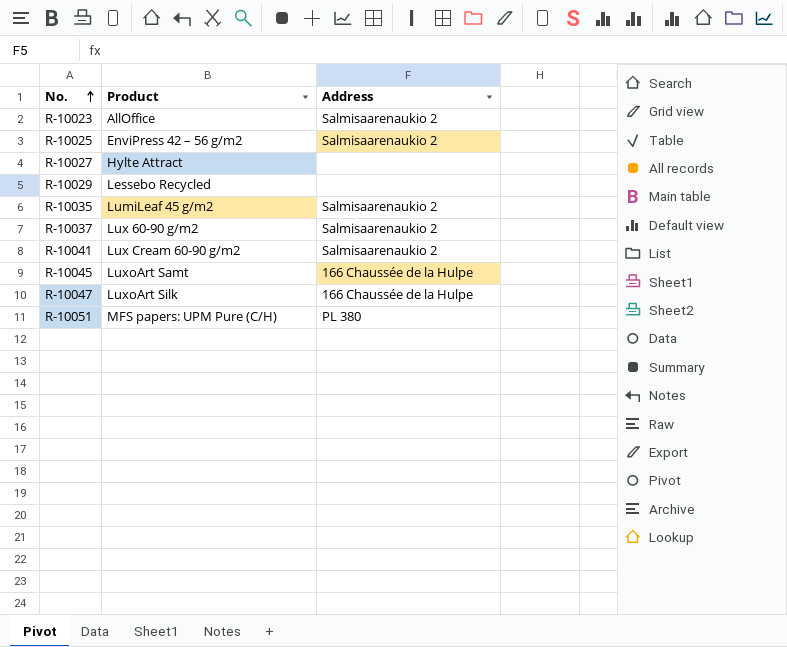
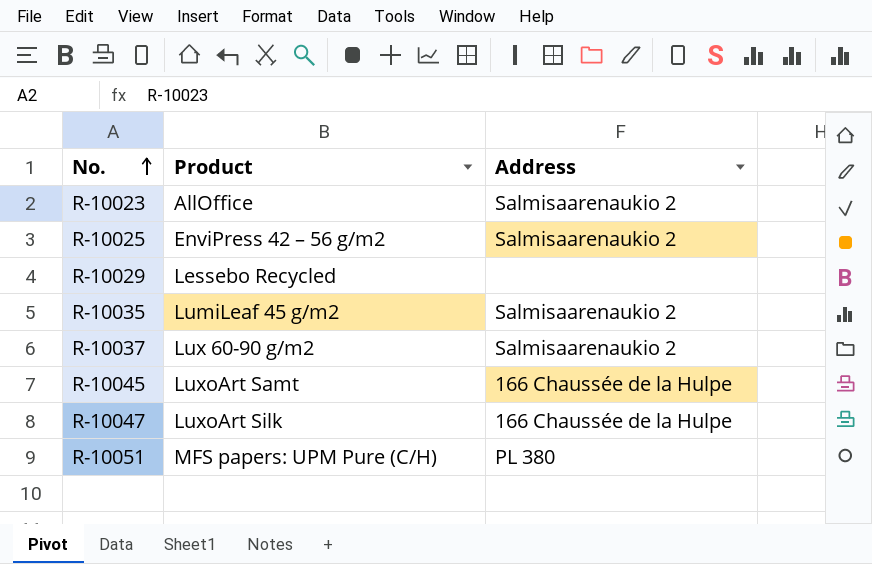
row R-10027: Hylte Attract | none -> none
row R-10041: Lux Cream 60-90 g/m2 | Salmisaarenaukio 2 -> none

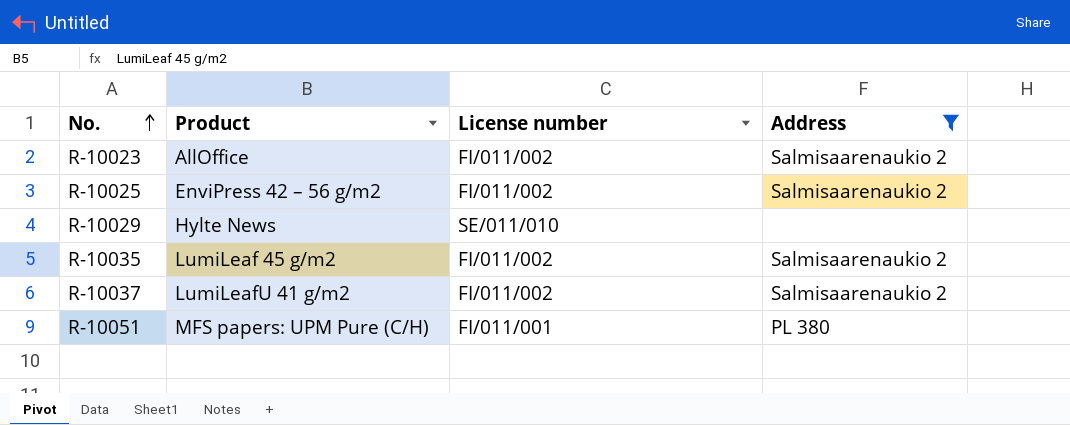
filter: none -> Address != 166 Chaussée de la Hulpe
column License number | position: none -> 3
R-10029 | Product: Lessebo Recycled -> Hylte News
R-10037 | Product: Lux 60-90 g/m2 -> LumiLeafU 41 g/m2

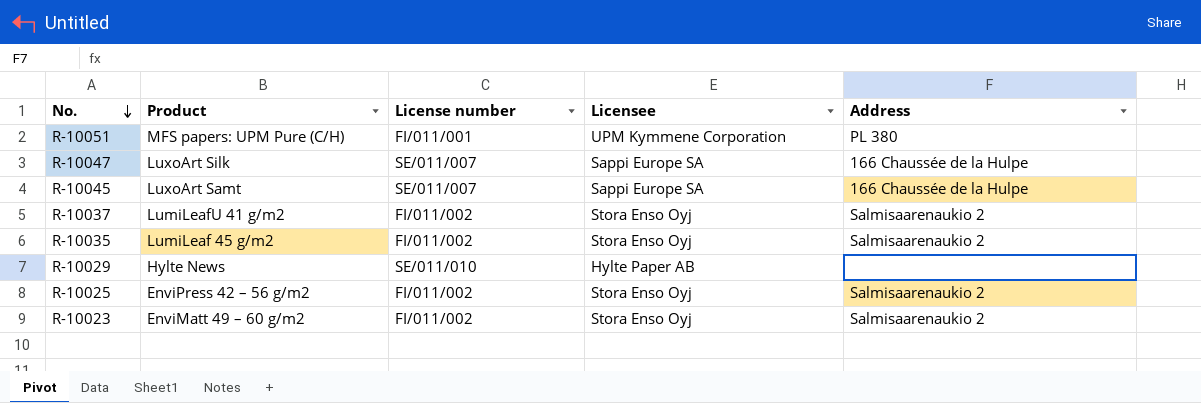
filter: Address != 166 Chaussée de la Hulpe -> none
row order: No. ascending -> No. descending
column Licensee | position: none -> 4
R-10023 | Product: AllOffice -> EnviMatt 49 – 60 g/m2

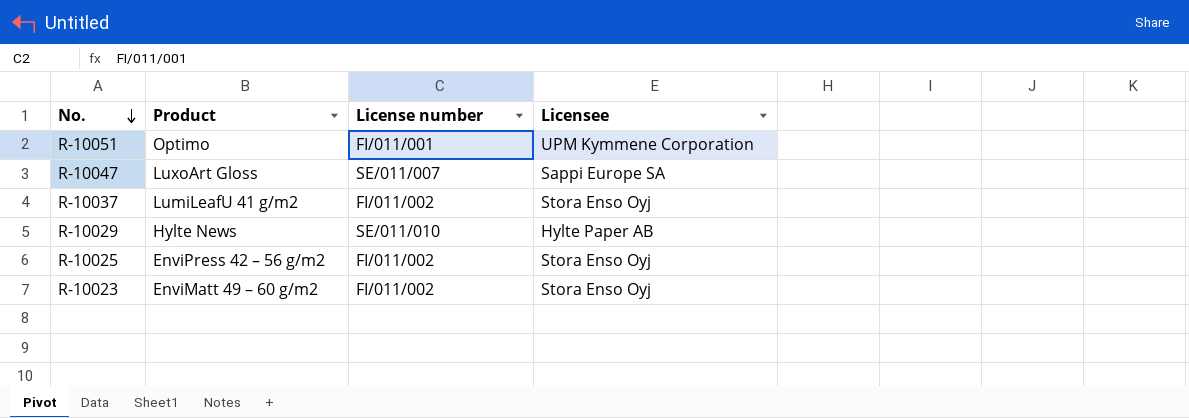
column Address | position: 5 -> none
row R-10045: LuxoArt Samt | SE/011/007 | Sappi Europe SA | 166 Chaussée de la Hulpe -> none
row R-10035: LumiLeaf 45 g/m2 | FI/011/002 | Stora Enso Oyj | Salmisaarenaukio 2 -> none
R-10051 | Product: MFS papers: UPM Pure (C/H) -> Optimo
R-10047 | Product: LuxoArt Silk -> LuxoArt Gloss

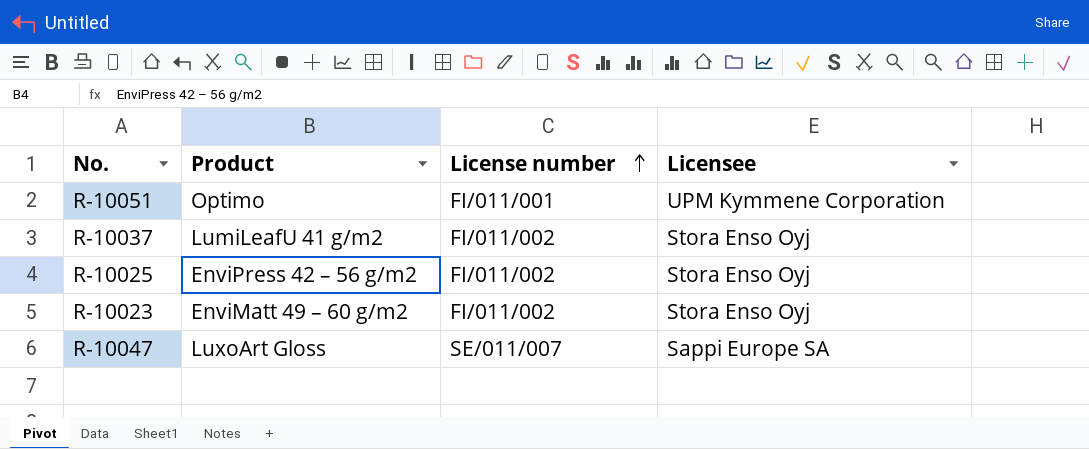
row order: No. descending -> License number ascending
row R-10029: Hylte News | SE/011/010 | Hylte Paper AB -> none

